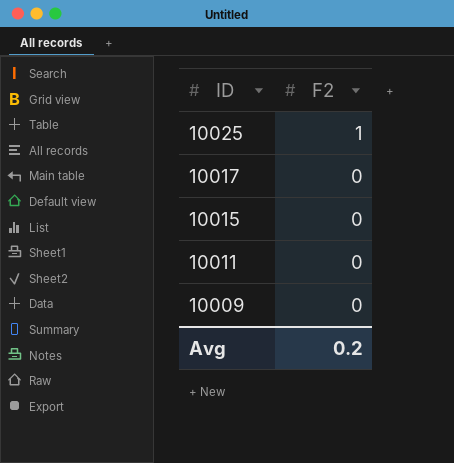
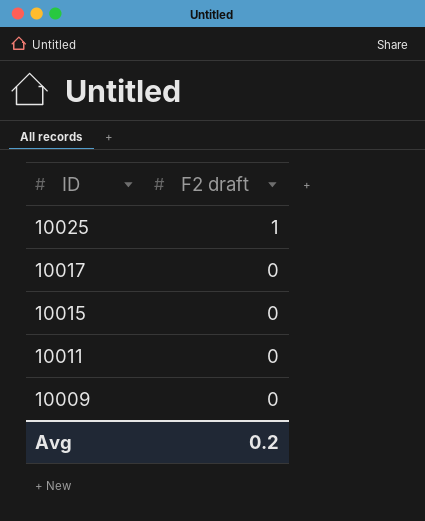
column name: F2 -> F2 draft

